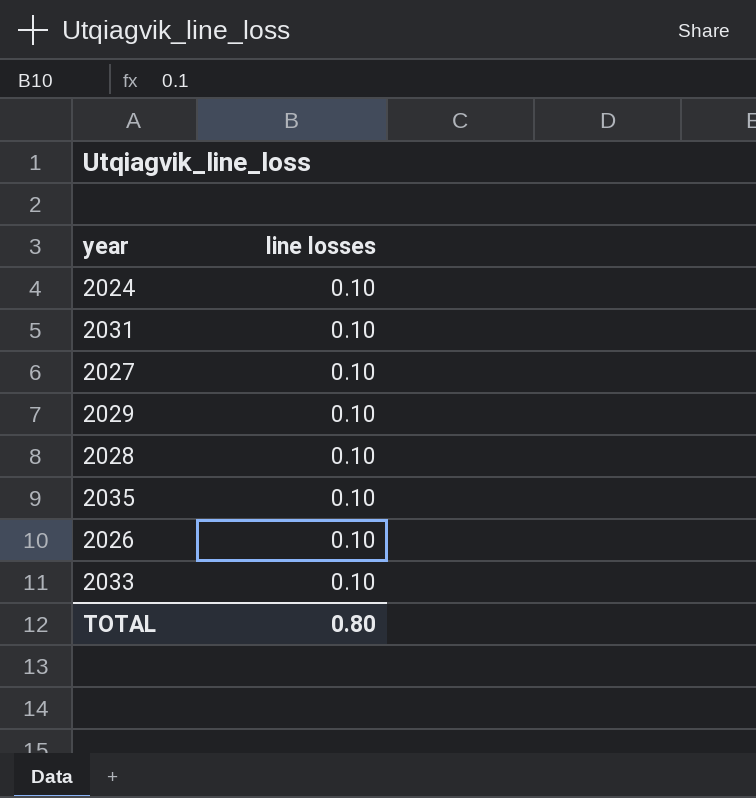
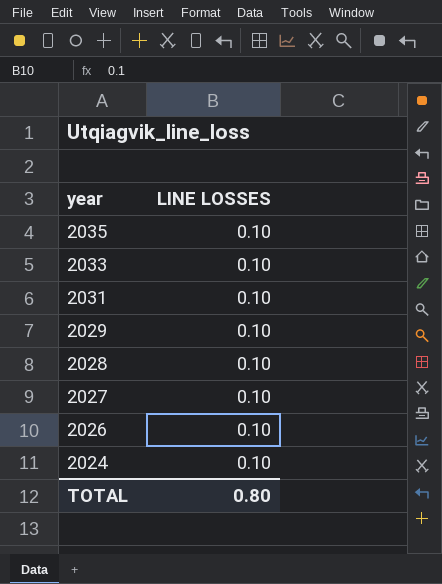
row order: none -> year descending
column name: line losses -> LINE LOSSES

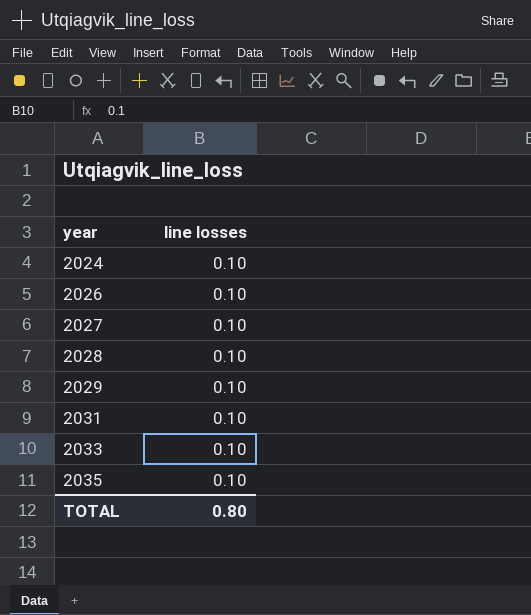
row order: year descending -> year ascending
column name: LINE LOSSES -> line losses

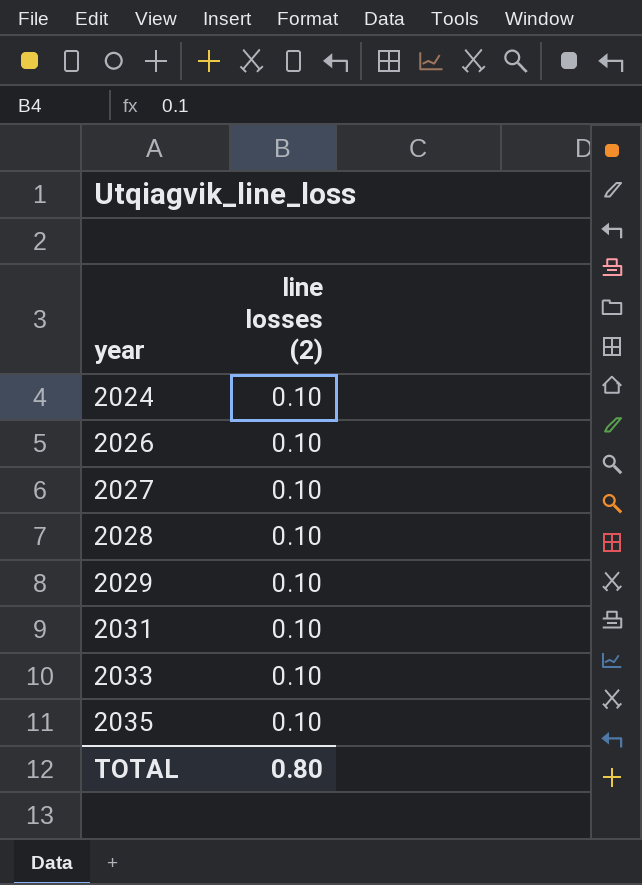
column name: line losses -> line losses (2)

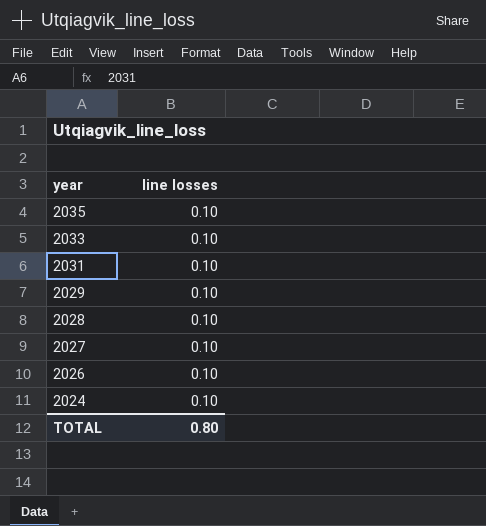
row order: year ascending -> year descending
column name: line losses (2) -> line losses

